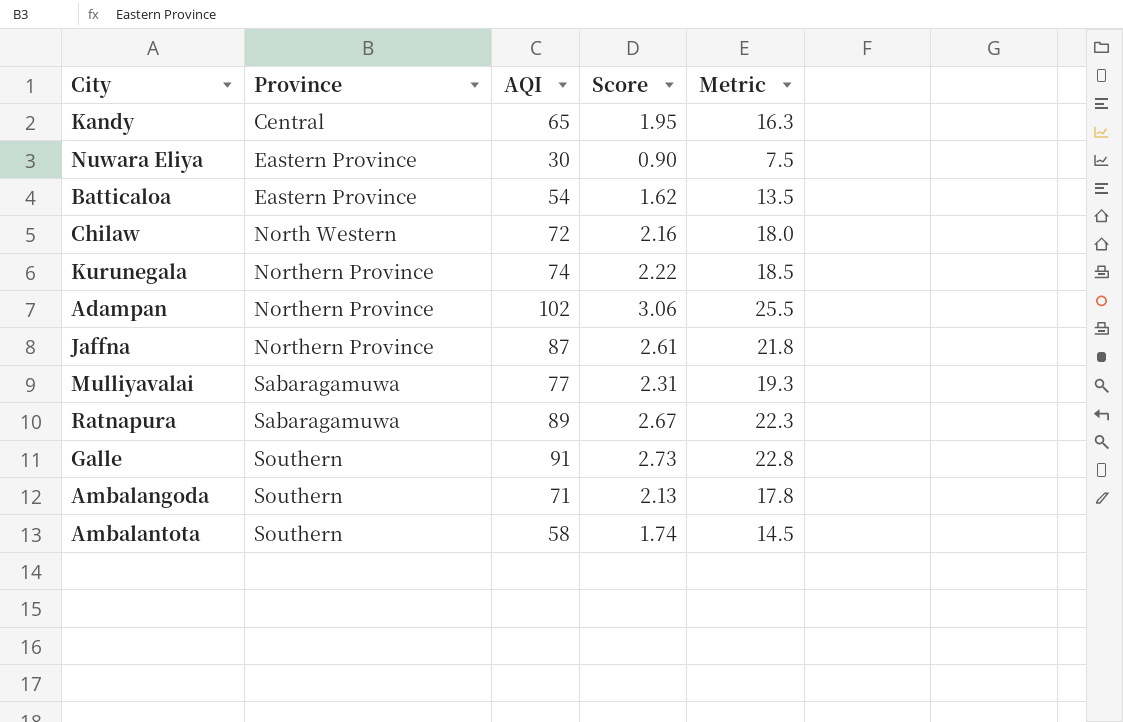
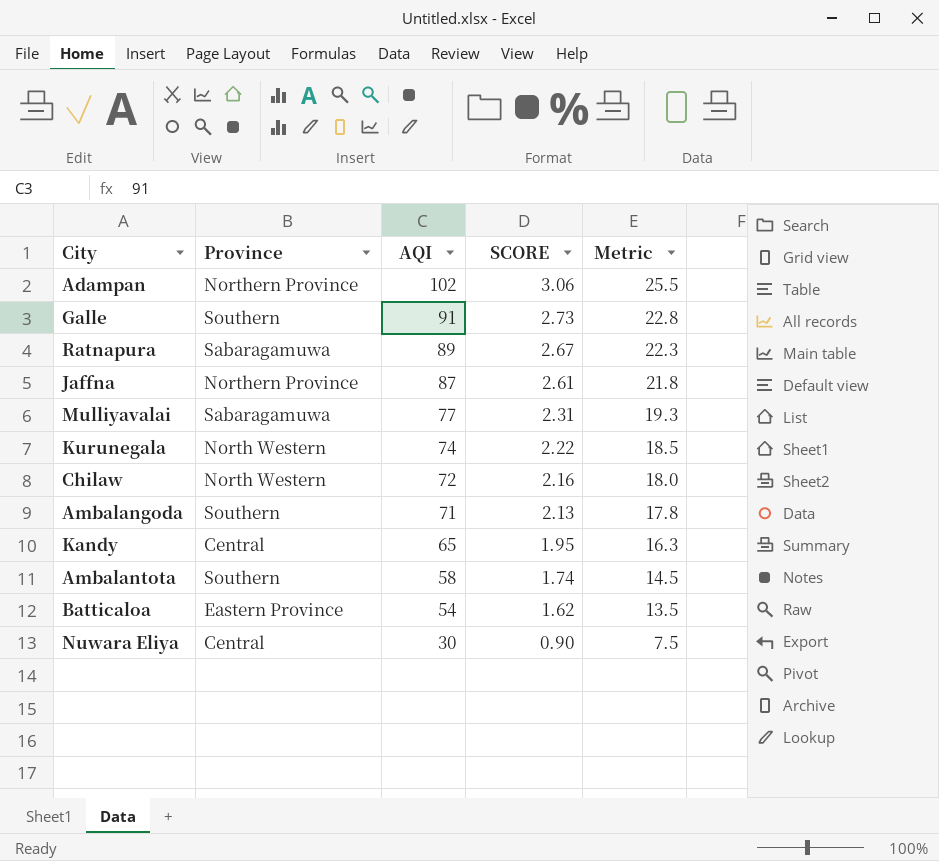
row order: Province ascending -> AQI descending
column name: Score -> SCORE
Kurunegala | Province: Northern Province -> North Western
Nuwara Eliya | Province: Eastern Province -> Central

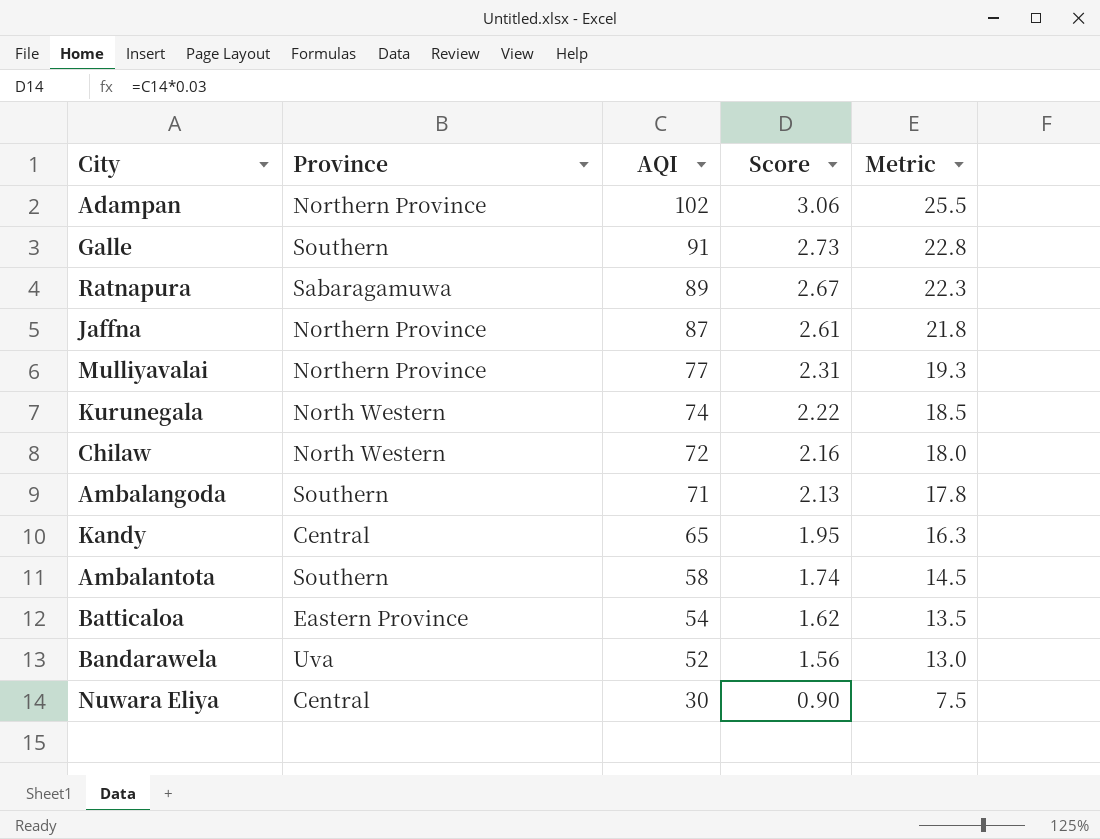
column name: SCORE -> Score
Mulliyavalai | Province: Sabaragamuwa -> Northern Province
row Bandarawela: none -> Uva | 52 | 1.56 | 13.0

